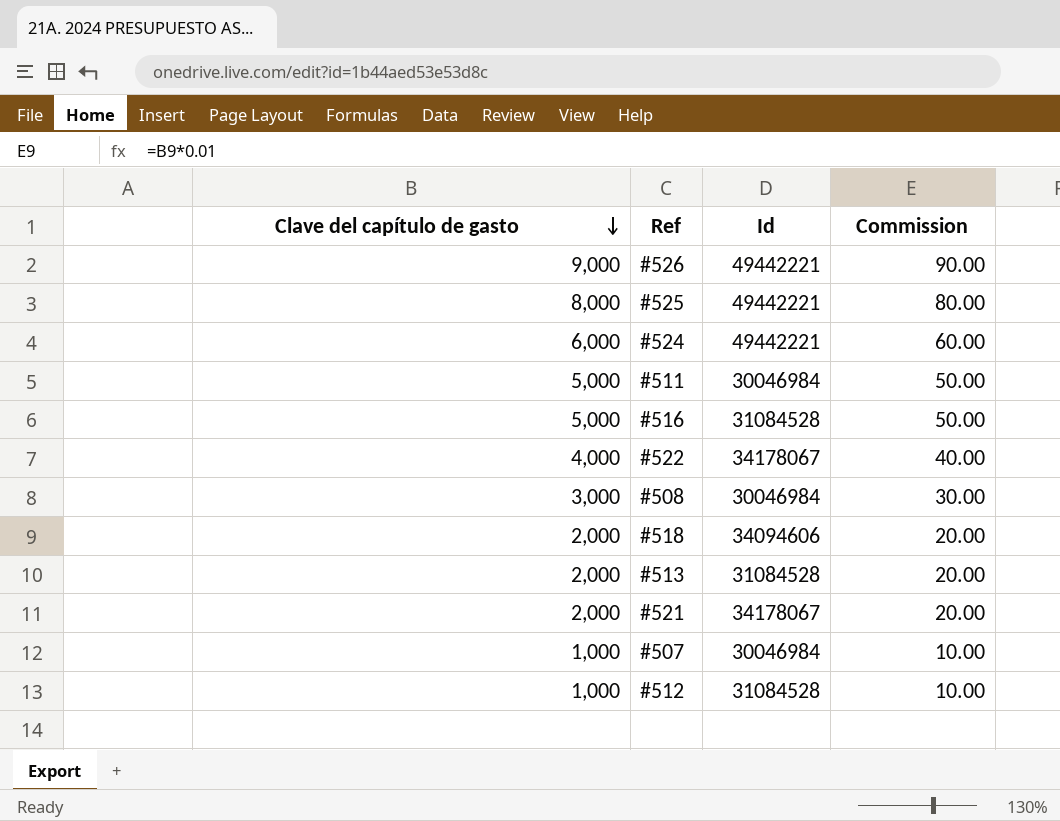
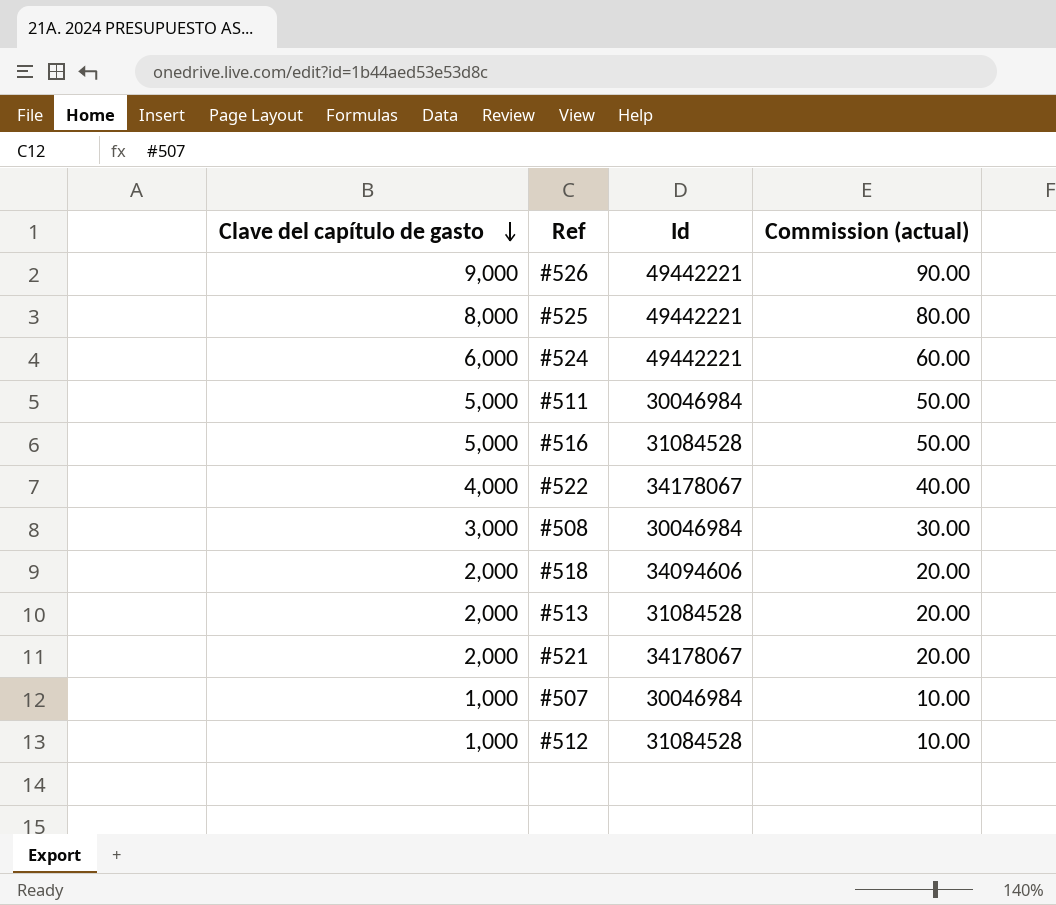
column name: Commission -> Commission (actual)

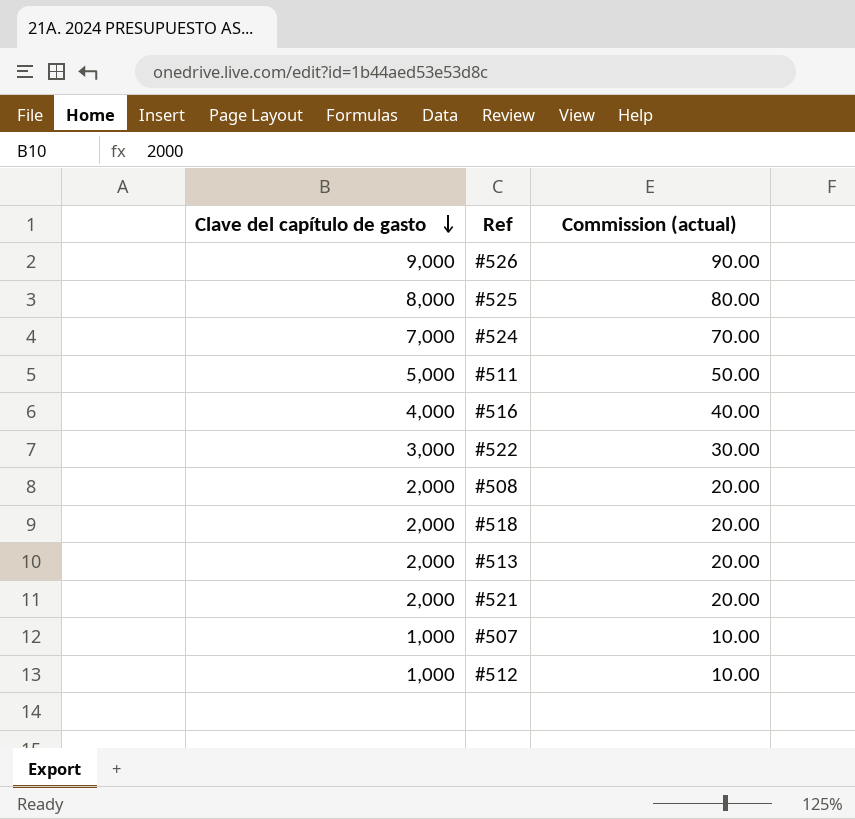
column Id | position: 3 -> none
#524 | Clave del capítulo de gasto: 6,000 -> 7,000
#524 | Commission (actual): 60.00 -> 70.00
#516 | Clave del capítulo de gasto: 5,000 -> 4,000
#516 | Commission (actual): 50.00 -> 40.00
#522 | Clave del capítulo de gasto: 4,000 -> 3,000
#522 | Commission (actual): 40.00 -> 30.00
#508 | Clave del capítulo de gasto: 3,000 -> 2,000
#508 | Commission (actual): 30.00 -> 20.00

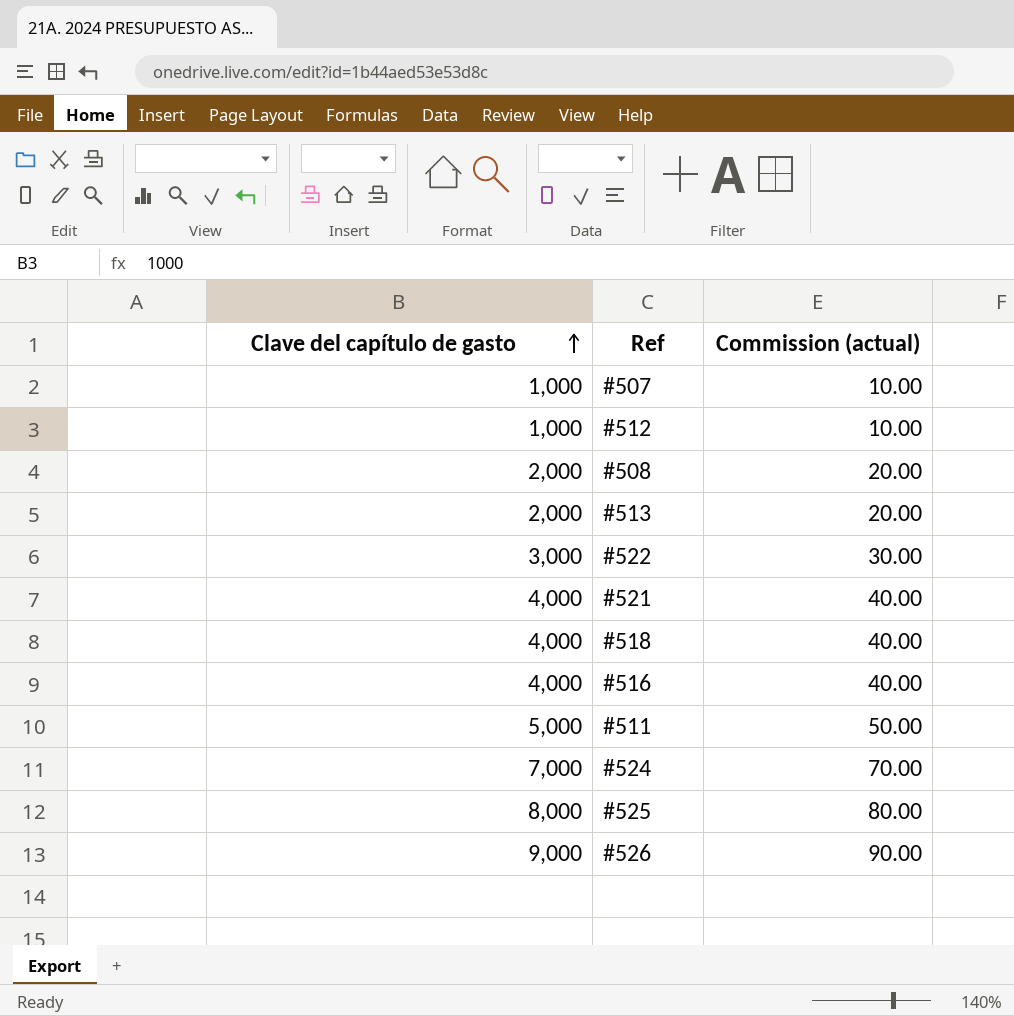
row order: Clave del capítulo de gasto descending -> Clave del capítulo de gasto ascending
#521 | Clave del capítulo de gasto: 2,000 -> 4,000
#521 | Commission (actual): 20.00 -> 40.00
#518 | Clave del capítulo de gasto: 2,000 -> 4,000
#518 | Commission (actual): 20.00 -> 40.00

